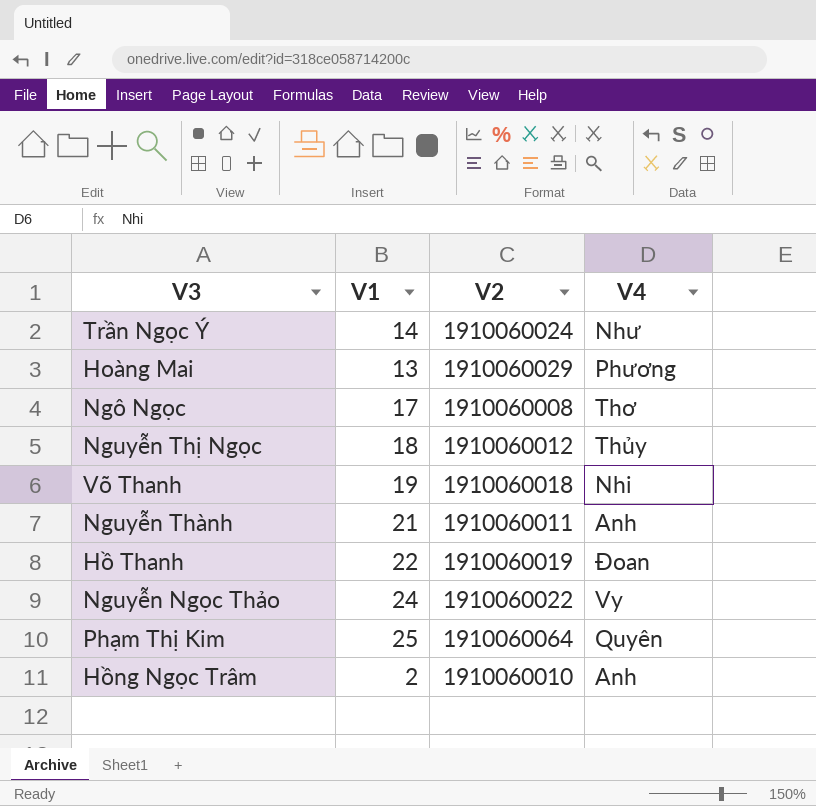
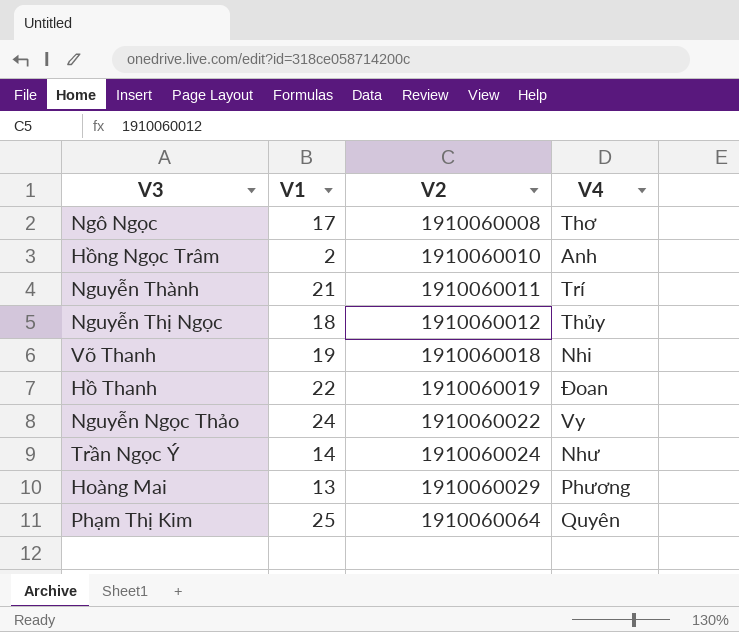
row order: none -> V2 ascending
Nguyễn Thành | V4: Anh -> Trí

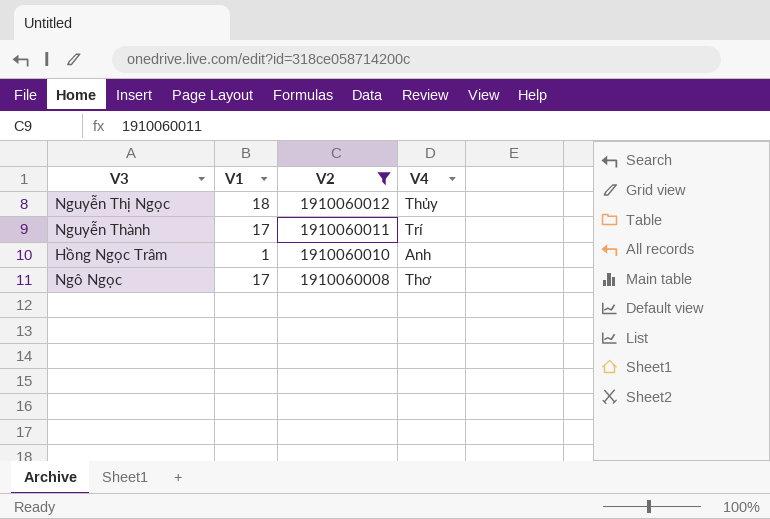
filter: none -> V2 <= 1910060012
row order: V2 ascending -> V2 descending
Nguyễn Thành | V1: 21 -> 17
Hồng Ngọc Trâm | V1: 2 -> 1

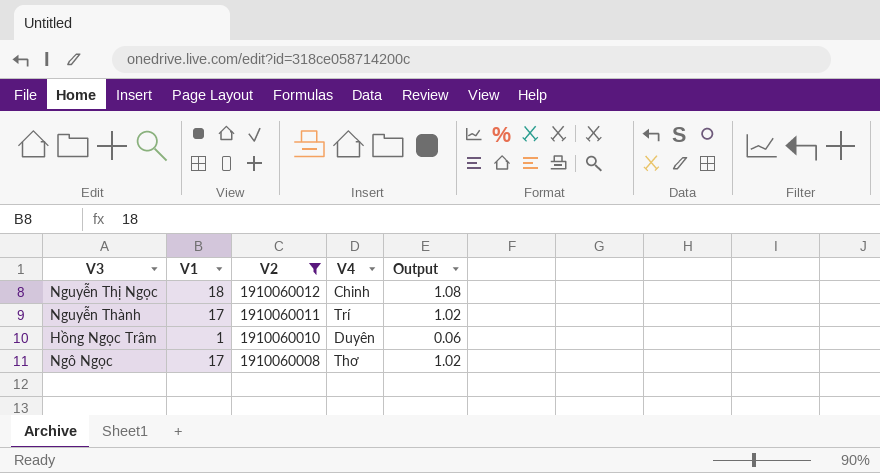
column Output | formula: none -> [V1] * 0.06
Nguyễn Thị Ngọc | V4: Thủy -> Chinh
Hồng Ngọc Trâm | V4: Anh -> Duyên

